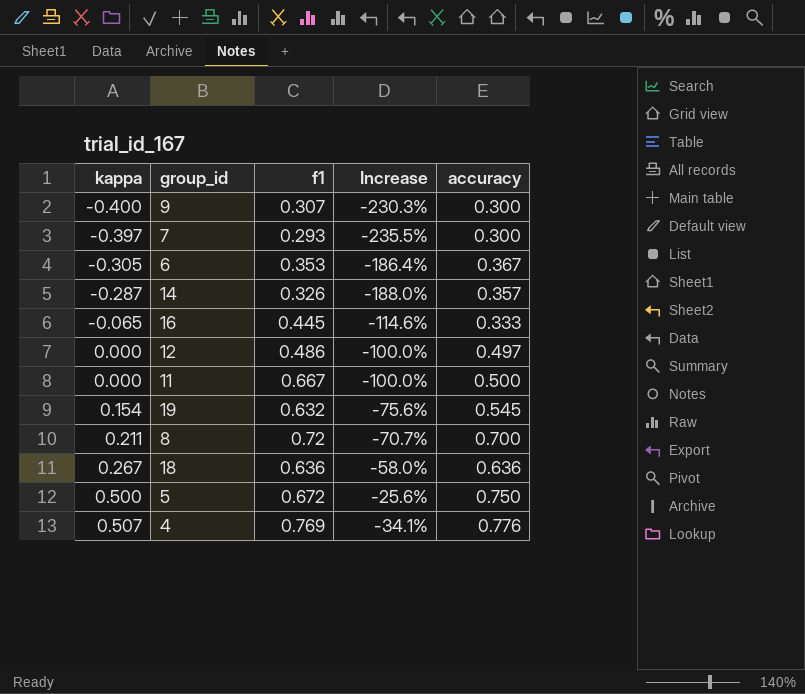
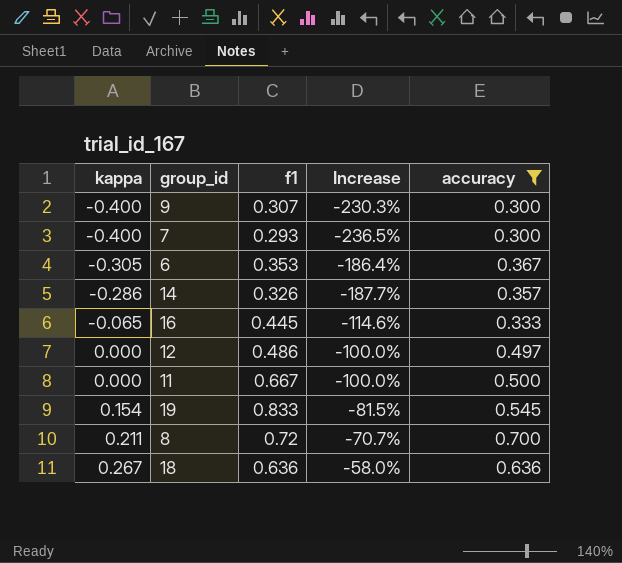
filter: none -> accuracy <= 0.700
7 | kappa: -0.397 -> -0.400
7 | Increase: -235.5% -> -236.5%
14 | kappa: -0.287 -> -0.286
14 | Increase: -188.0% -> -187.7%
19 | f1: 0.632 -> 0.833
19 | Increase: -75.6% -> -81.5%

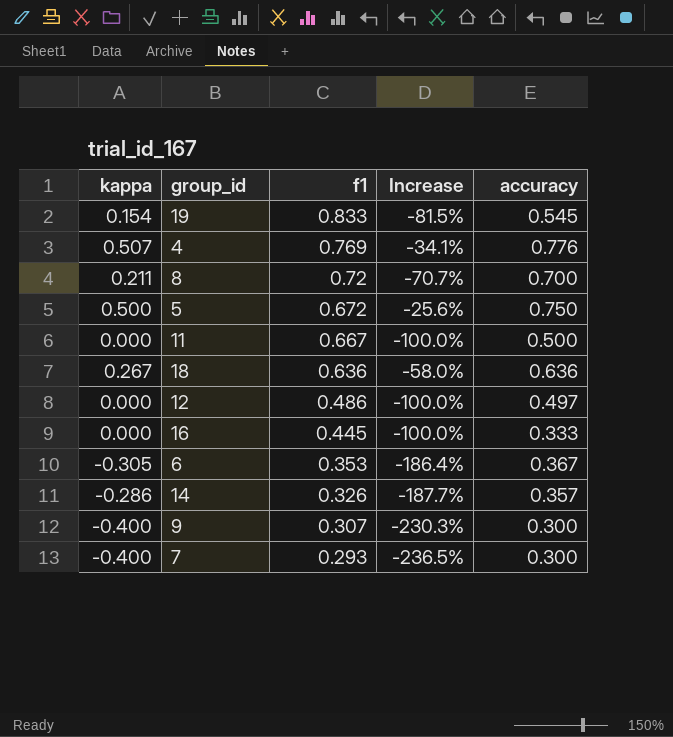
filter: accuracy <= 0.700 -> none
row order: kappa ascending -> f1 descending
16 | kappa: -0.065 -> 0.000
16 | Increase: -114.6% -> -100.0%

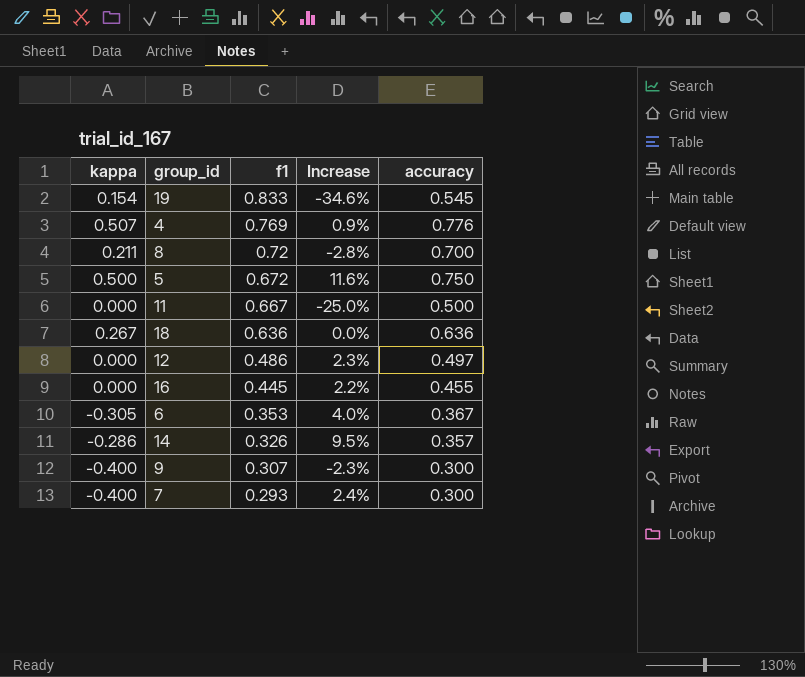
column Increase | formula: ([kappa] - [f1]) / [f1] -> ([accuracy] - [f1]) / [f1]
16 | accuracy: 0.333 -> 0.455

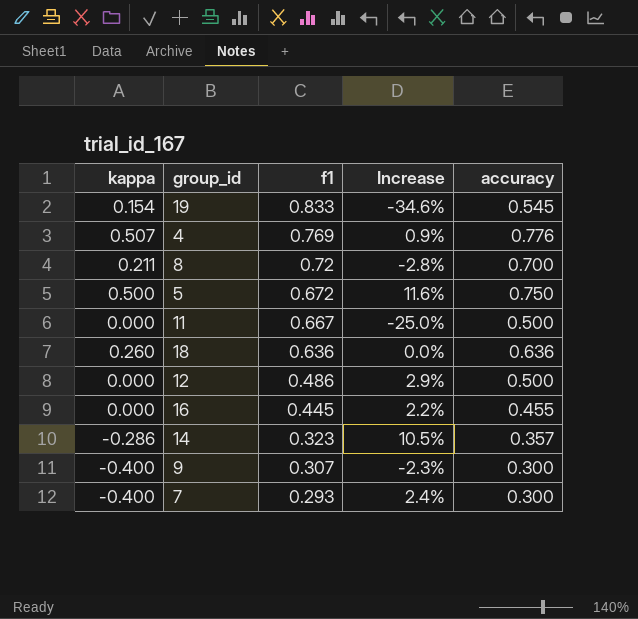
row 6: -0.305 | 0.353 | 4.0% | 0.367 -> none
18 | kappa: 0.267 -> 0.260
12 | Increase: 2.3% -> 2.9%
12 | accuracy: 0.497 -> 0.500
14 | f1: 0.326 -> 0.323
14 | Increase: 9.5% -> 10.5%

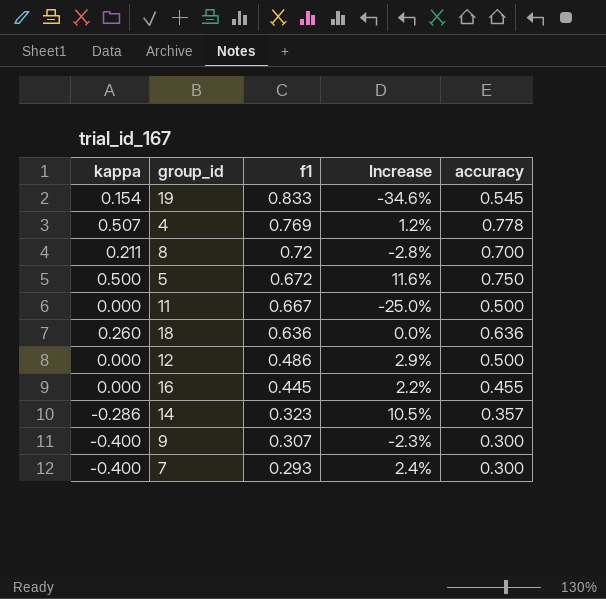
4 | Increase: 0.9% -> 1.2%
4 | accuracy: 0.776 -> 0.778

